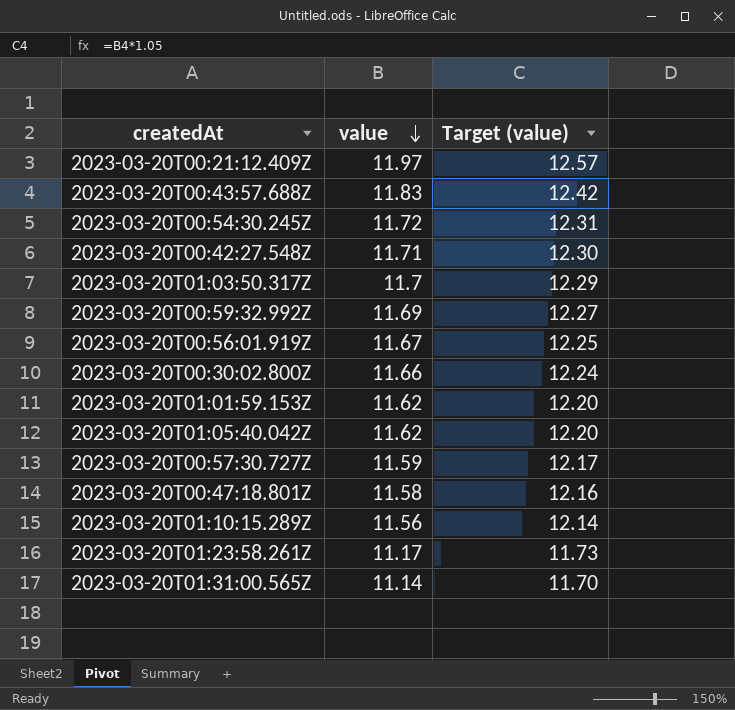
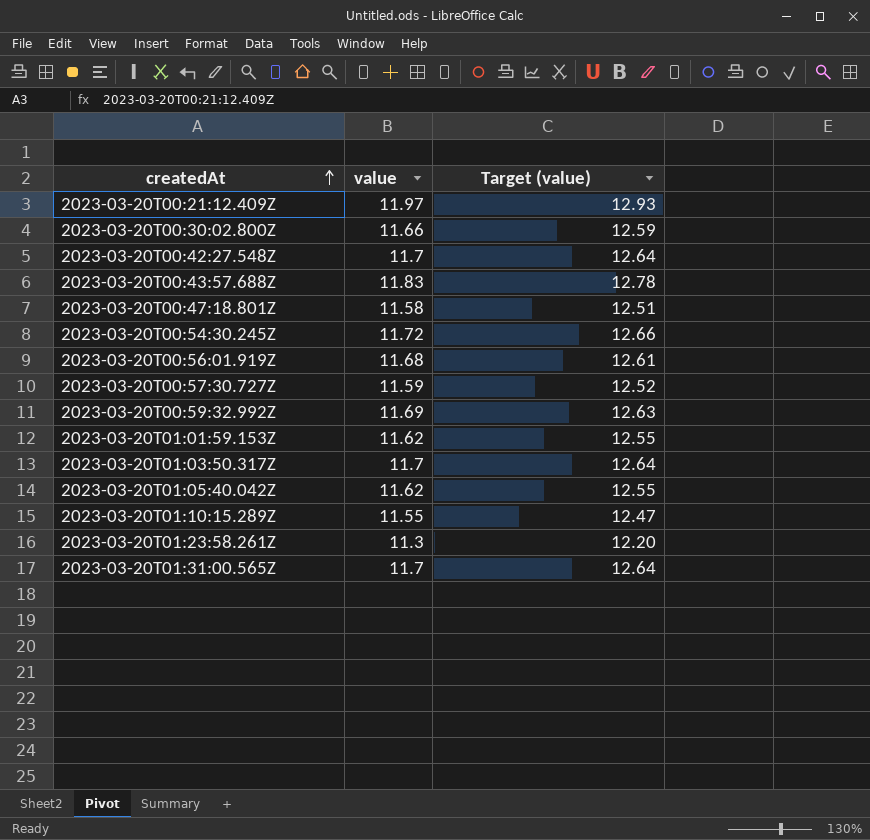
row order: value descending -> createdAt ascending
column Target (value) | formula: [value] * 1.05 -> [value] * 1.08
2023-03-20T00:42:27.548Z | value: 11.71 -> 11.7
2023-03-20T00:56:01.919Z | value: 11.67 -> 11.68
2023-03-20T01:10:15.289Z | value: 11.56 -> 11.55
2023-03-20T01:23:58.261Z | value: 11.17 -> 11.3
2023-03-20T01:31:00.565Z | value: 11.14 -> 11.7

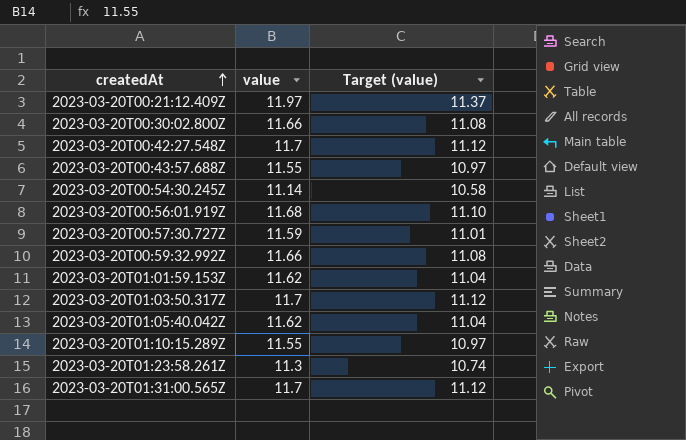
column Target (value) | formula: [value] * 1.08 -> [value] * 0.95
row 2023-03-20T00:47:18.801Z: 11.58 | 12.51 -> none
2023-03-20T00:43:57.688Z | value: 11.83 -> 11.55
2023-03-20T00:54:30.245Z | value: 11.72 -> 11.14
2023-03-20T00:59:32.992Z | value: 11.69 -> 11.66

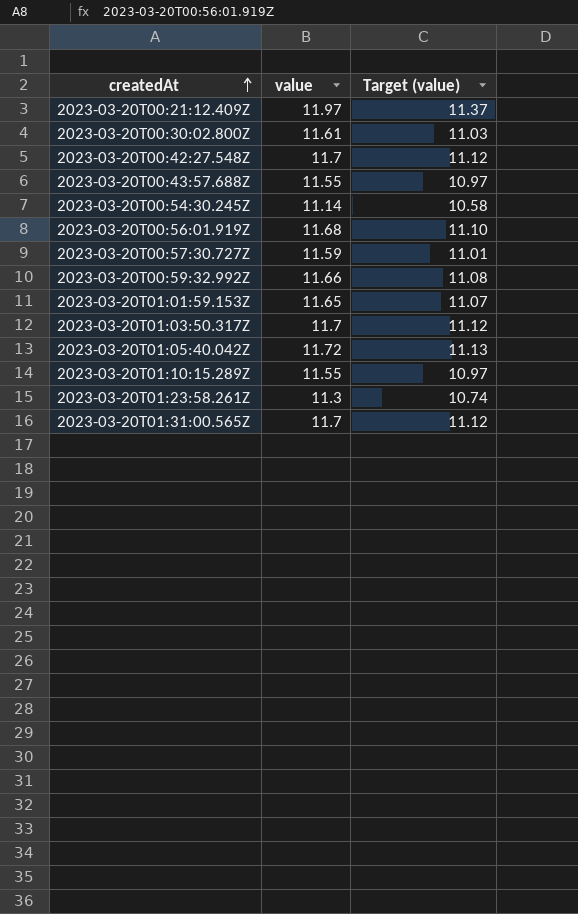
2023-03-20T00:30:02.800Z | value: 11.66 -> 11.61
2023-03-20T00:30:02.800Z | Target (value): 11.08 -> 11.03
2023-03-20T01:01:59.153Z | value: 11.62 -> 11.65
2023-03-20T01:01:59.153Z | Target (value): 11.04 -> 11.07
2023-03-20T01:05:40.042Z | value: 11.62 -> 11.72
2023-03-20T01:05:40.042Z | Target (value): 11.04 -> 11.13

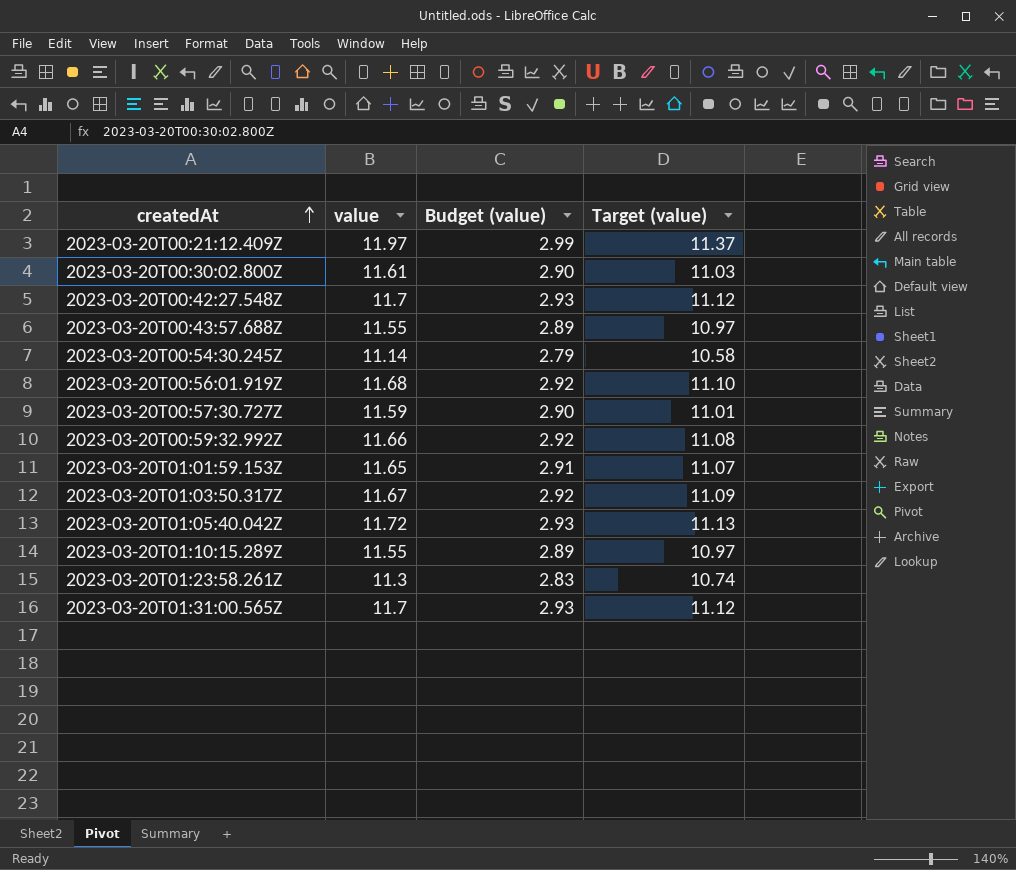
column Budget (value) | formula: none -> [value] * 0.25
2023-03-20T01:03:50.317Z | value: 11.7 -> 11.67
2023-03-20T01:03:50.317Z | Target (value): 11.12 -> 11.09

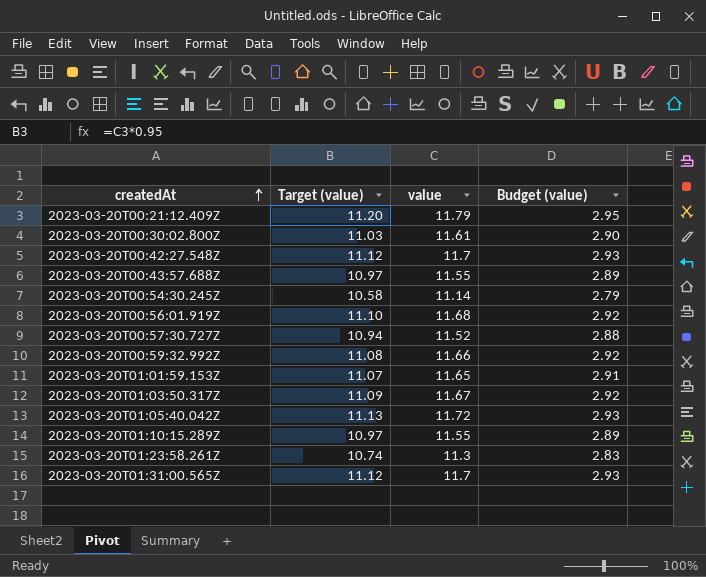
column Target (value) | position: 4 -> 2
2023-03-20T00:21:12.409Z | Target (value): 11.37 -> 11.20
2023-03-20T00:21:12.409Z | value: 11.97 -> 11.79
2023-03-20T00:21:12.409Z | Budget (value): 2.99 -> 2.95
2023-03-20T00:57:30.727Z | Target (value): 11.01 -> 10.94
2023-03-20T00:57:30.727Z | value: 11.59 -> 11.52
2023-03-20T00:57:30.727Z | Budget (value): 2.90 -> 2.88

